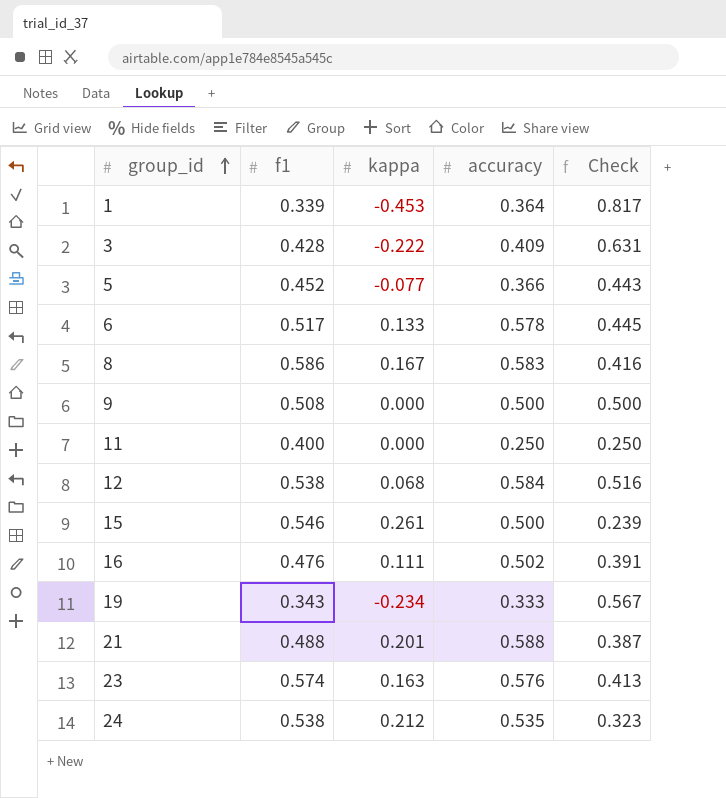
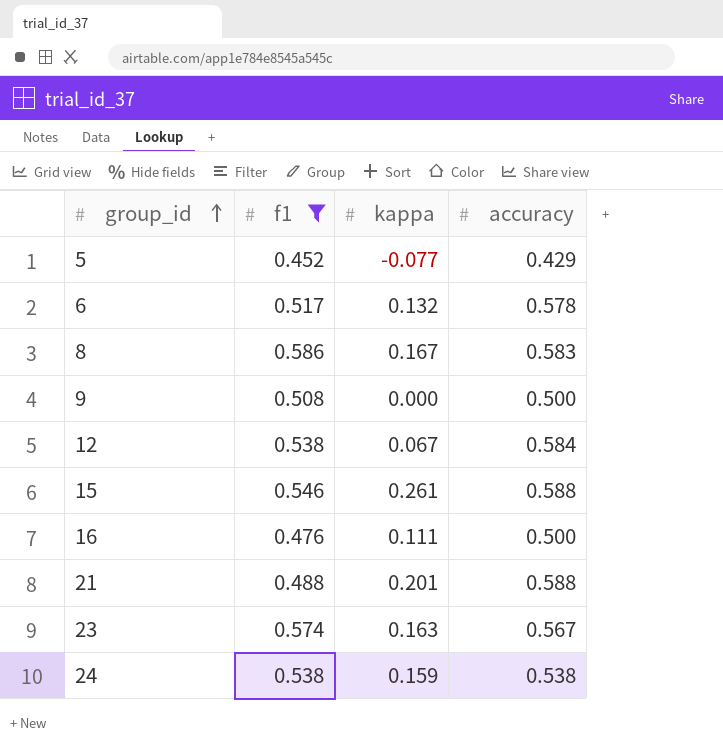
filter: none -> f1 >= 0.452
column Check | formula: [accuracy] - [kappa] -> none
5 | accuracy: 0.366 -> 0.429
6 | kappa: 0.133 -> 0.132
12 | kappa: 0.068 -> 0.067
15 | accuracy: 0.500 -> 0.588
16 | accuracy: 0.502 -> 0.500
23 | accuracy: 0.576 -> 0.567
24 | kappa: 0.212 -> 0.159
24 | accuracy: 0.535 -> 0.538

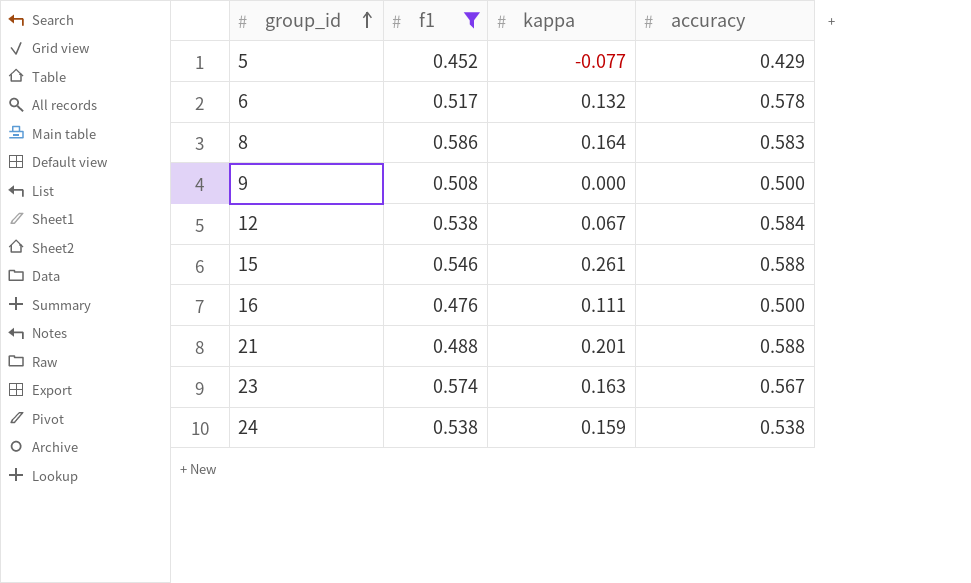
8 | kappa: 0.167 -> 0.164

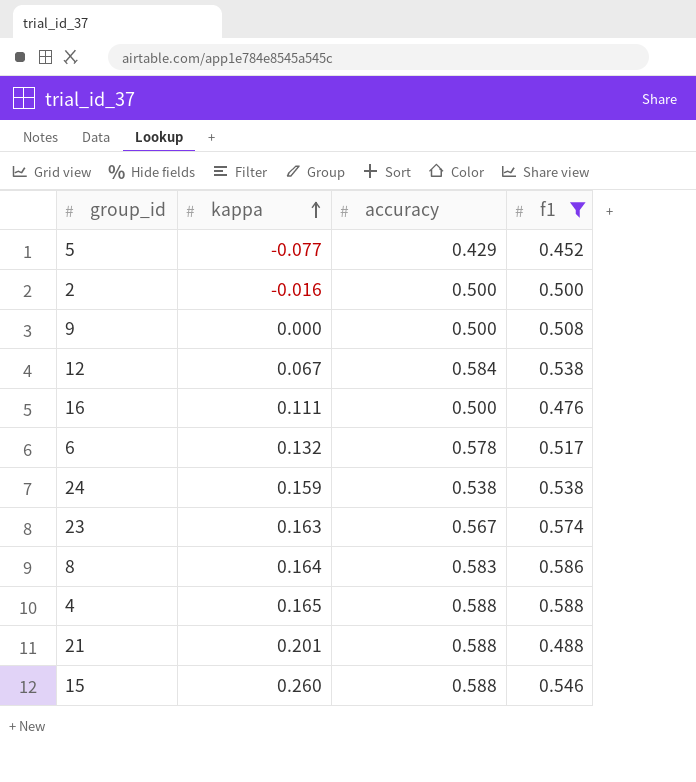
row order: group_id ascending -> kappa ascending
column f1 | position: 2 -> 4
row 2: none -> -0.016 | 0.500 | 0.500
row 4: none -> 0.165 | 0.588 | 0.588
15 | kappa: 0.261 -> 0.260

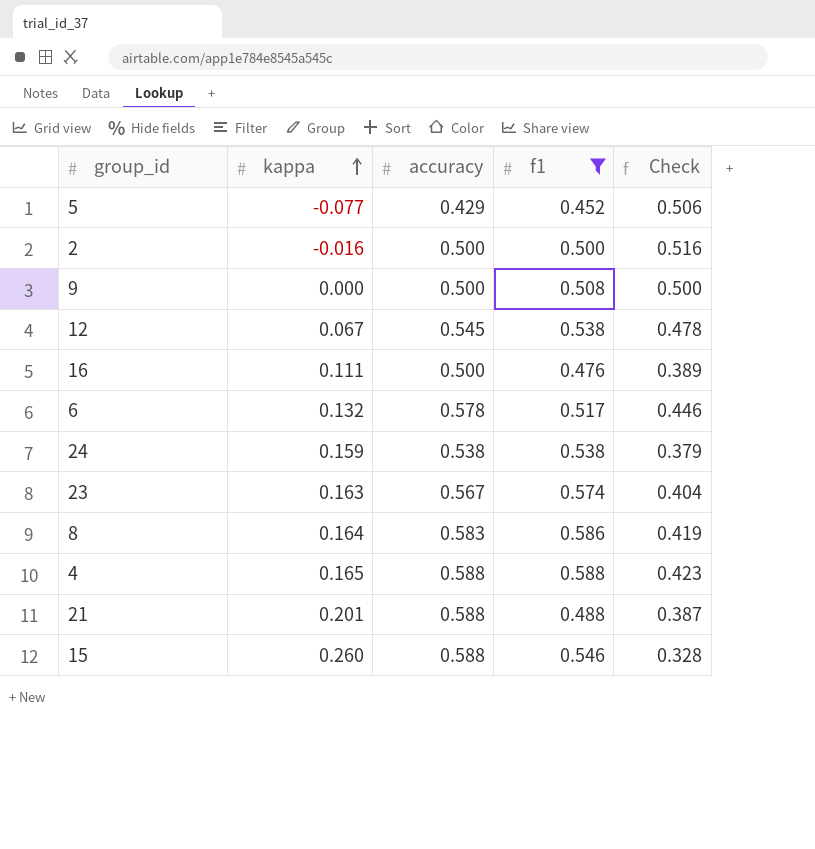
column Check | formula: none -> [accuracy] - [kappa]
12 | accuracy: 0.584 -> 0.545

